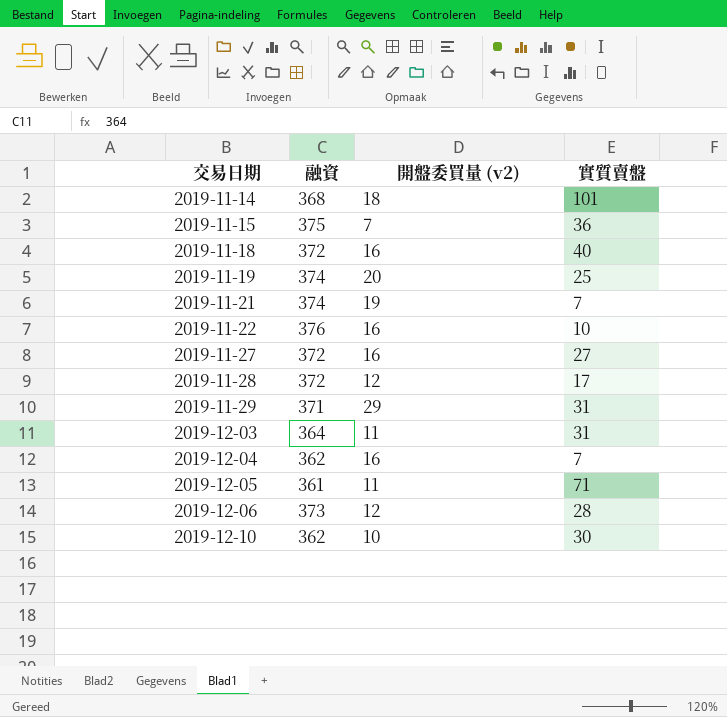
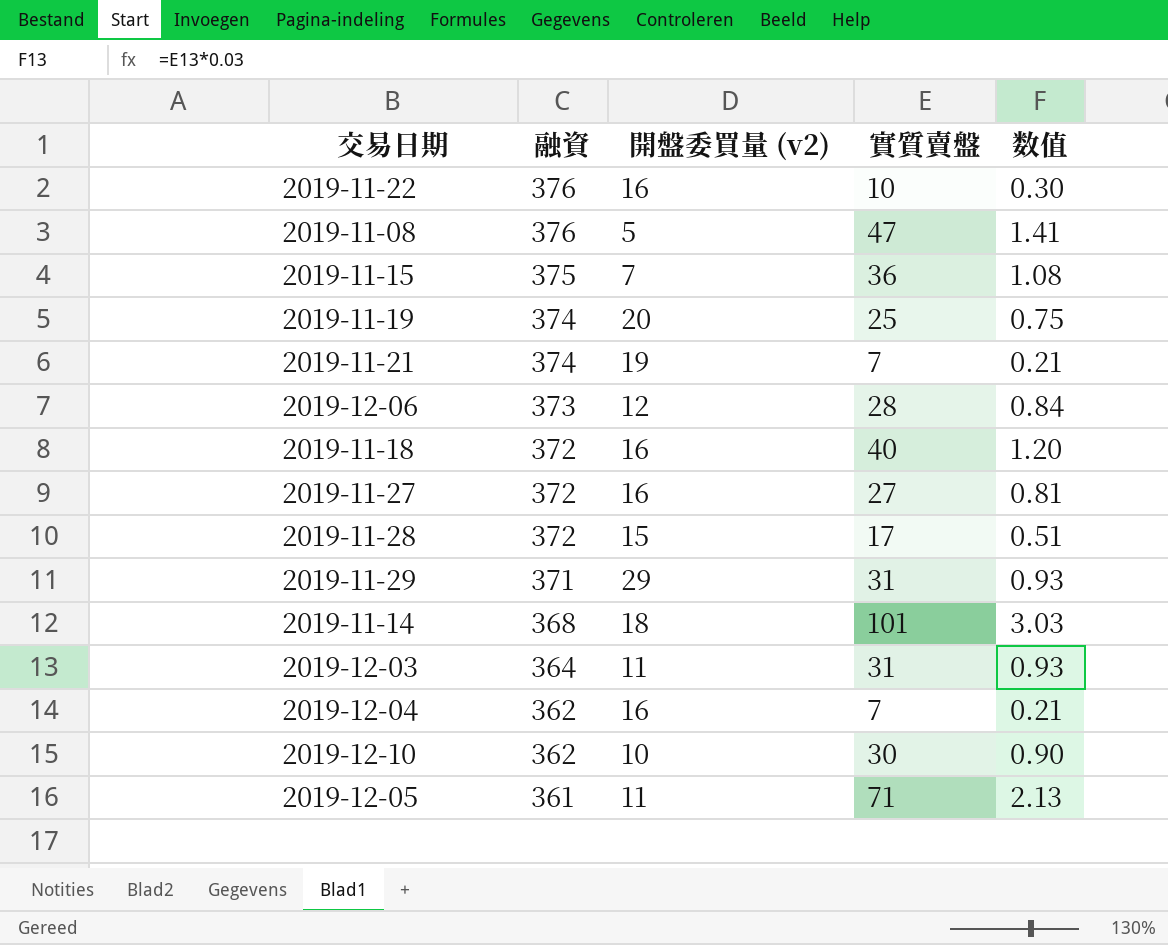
row order: 交易日期 ascending -> 融資 descending
column 数值 | formula: none -> [實質賣盤] * 0.03
row 2019-11-08: none -> 376 | 5 | 47 | 1.41
2019-11-28 | 開盤委買量 (v2): 12 -> 15

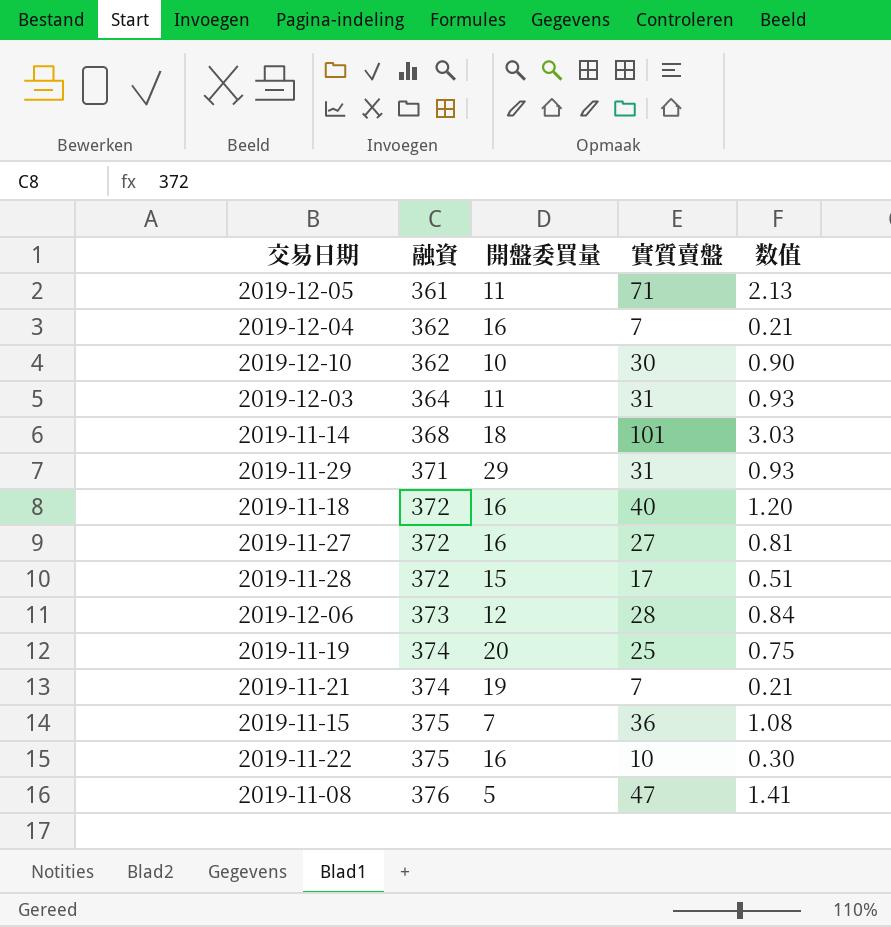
row order: 融資 descending -> 融資 ascending
column name: 開盤委買量 (v2) -> 開盤委買量
2019-11-22 | 融資: 376 -> 375

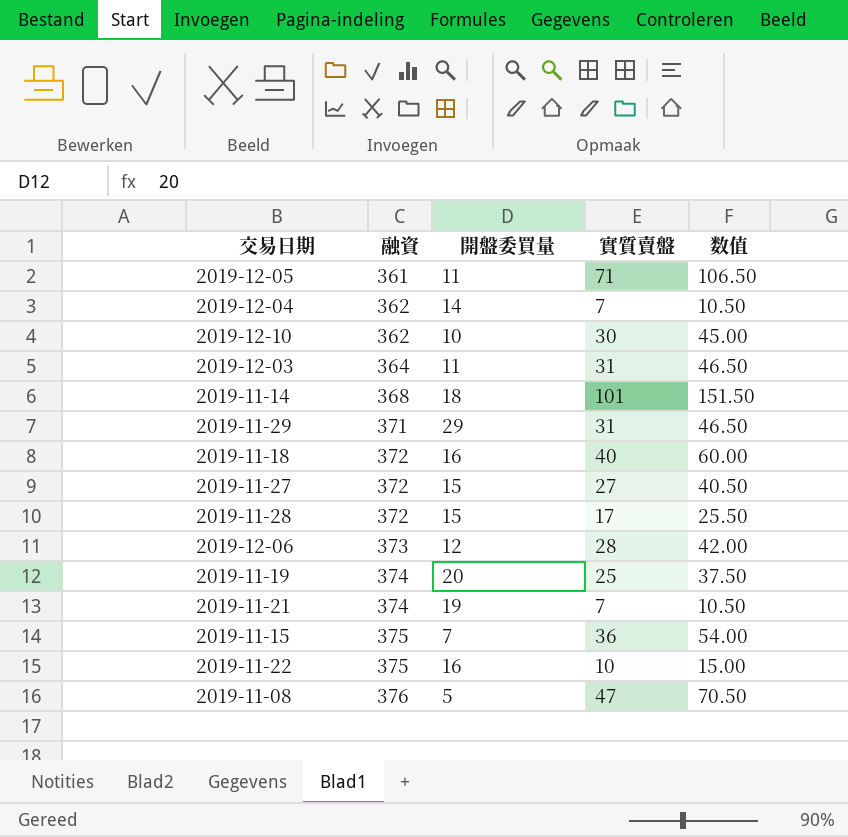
column 数值 | formula: [實質賣盤] * 0.03 -> [實質賣盤] * 1.5
2019-12-04 | 開盤委買量: 16 -> 14
2019-11-27 | 開盤委買量: 16 -> 15

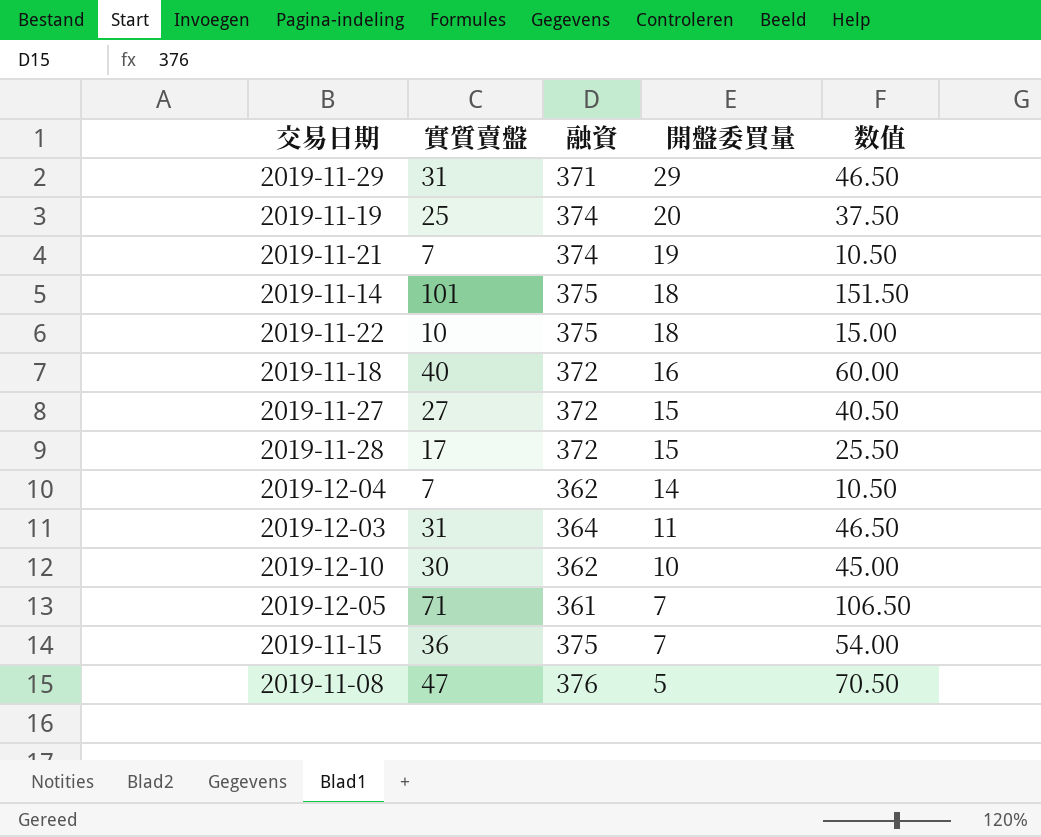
row order: 融資 ascending -> 開盤委買量 descending
column 實質賣盤 | position: 4 -> 2
row 2019-12-06: 373 | 12 | 28 | 42.00 -> none
2019-11-14 | 融資: 368 -> 375
2019-11-22 | 開盤委買量: 16 -> 18
2019-12-05 | 開盤委買量: 11 -> 7

